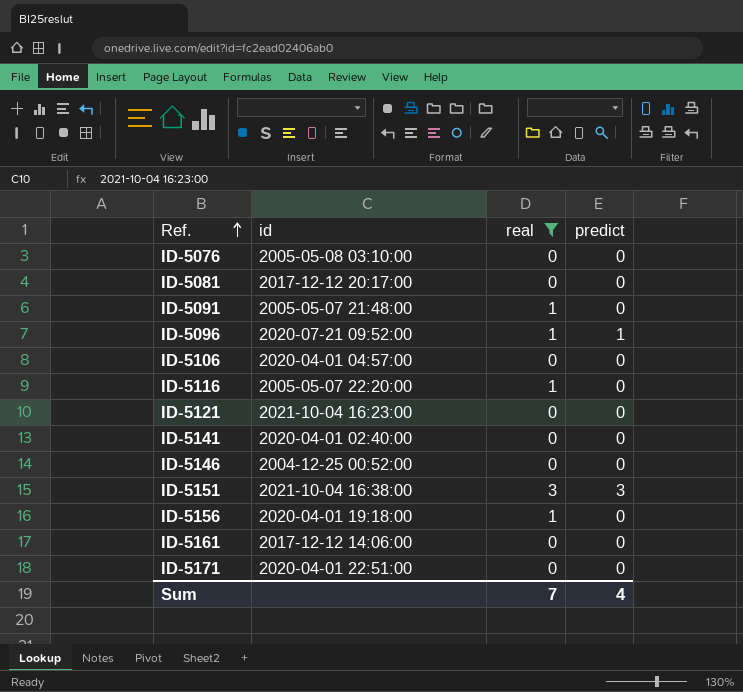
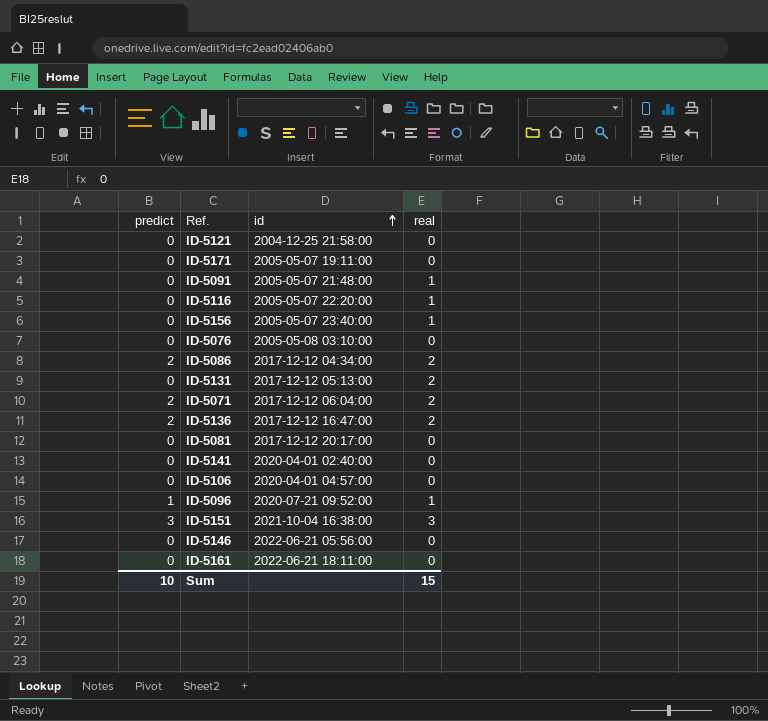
filter: real != 2 -> none
row order: Ref. ascending -> id ascending
column predict | position: 4 -> 1
ID-5121 | id: 2021-10-04 16:23:00 -> 2004-12-25 21:58:00
ID-5171 | id: 2020-04-01 22:51:00 -> 2005-05-07 19:11:00
ID-5156 | id: 2020-04-01 19:18:00 -> 2005-05-07 23:40:00
ID-5146 | id: 2004-12-25 00:52:00 -> 2022-06-21 05:56:00
ID-5161 | id: 2017-12-12 14:06:00 -> 2022-06-21 18:11:00
Sum | predict: 4 -> 10
Sum | real: 7 -> 15

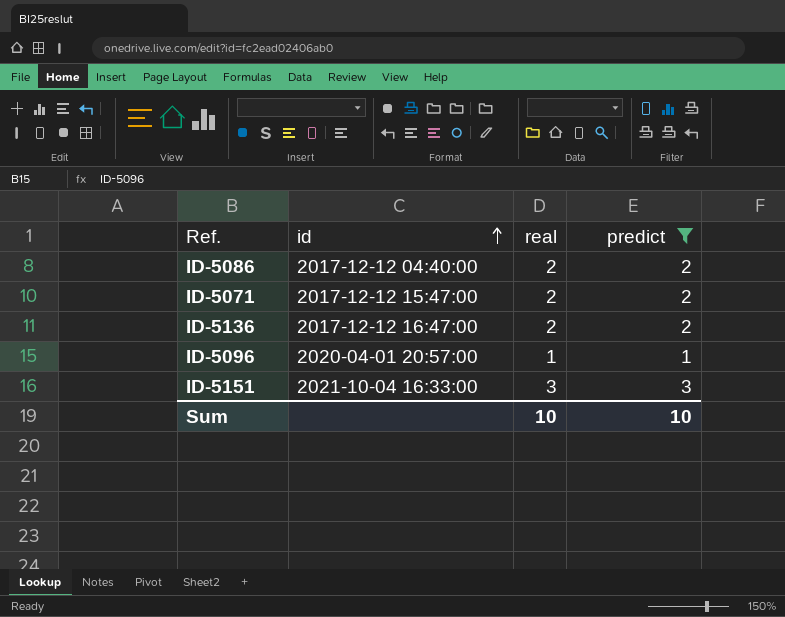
filter: none -> predict != 0
column predict | position: 1 -> 4
ID-5086 | id: 2017-12-12 04:34:00 -> 2017-12-12 04:40:00
ID-5071 | id: 2017-12-12 06:04:00 -> 2017-12-12 15:47:00
ID-5096 | id: 2020-07-21 09:52:00 -> 2020-04-01 20:57:00
ID-5151 | id: 2021-10-04 16:38:00 -> 2021-10-04 16:33:00
Sum | real: 15 -> 10

